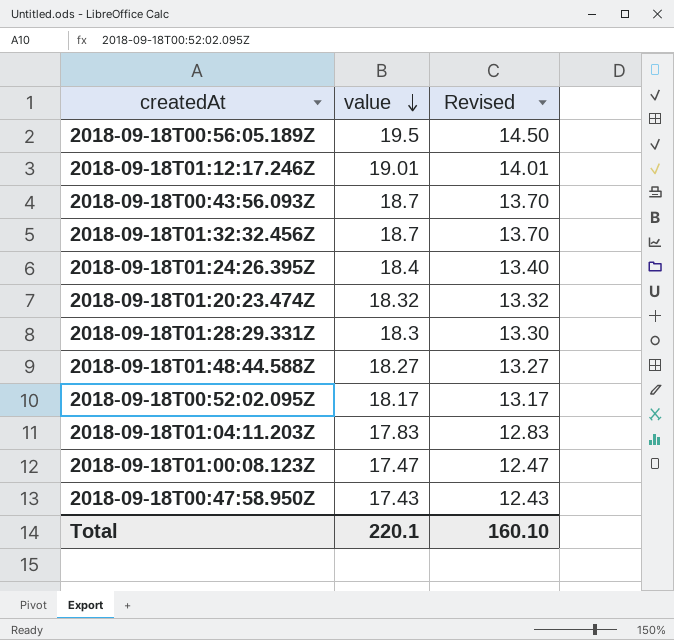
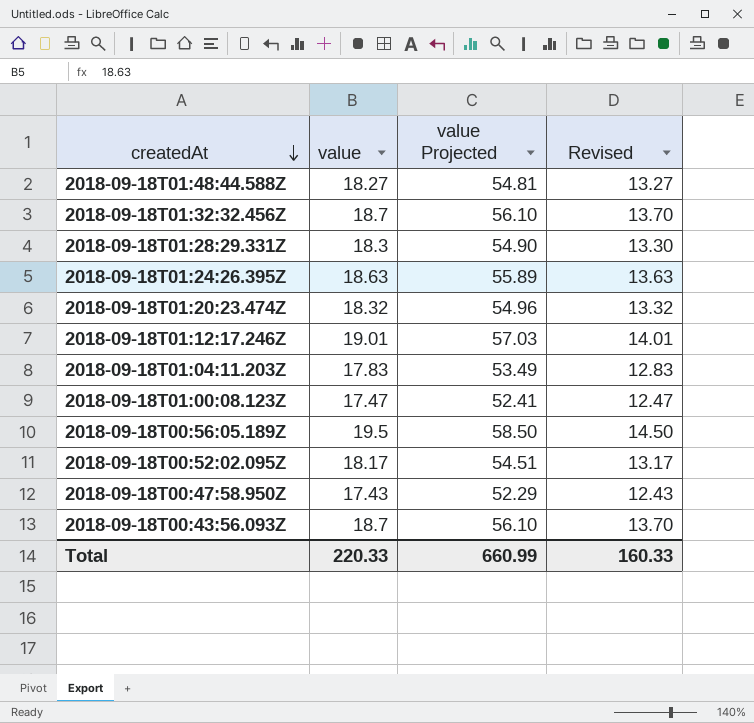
row order: value descending -> createdAt descending
column value Projected | formula: none -> [value] * 3
2018-09-18T01:24:26.395Z | value: 18.4 -> 18.63
2018-09-18T01:24:26.395Z | Revised: 13.40 -> 13.63
Total | value: 220.1 -> 220.33
Total | Revised: 160.10 -> 160.33

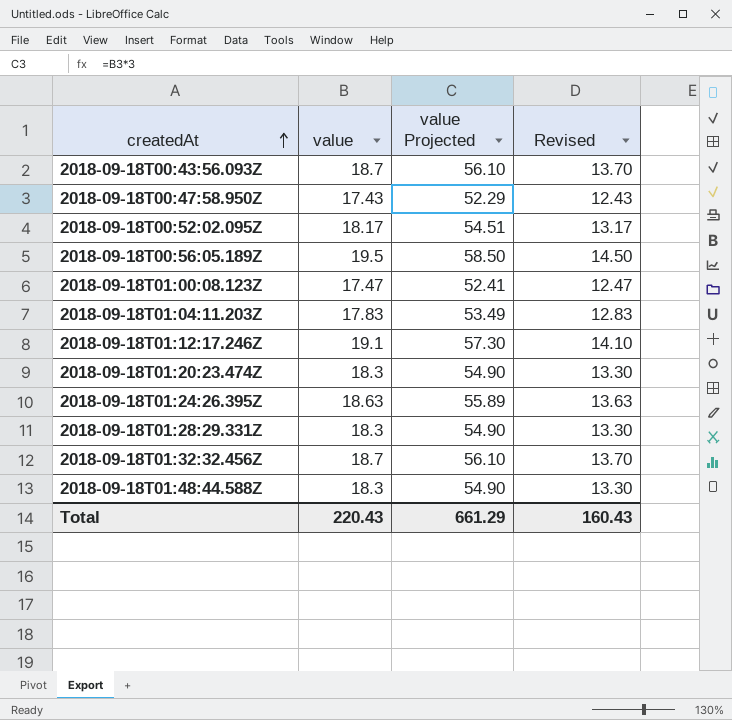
row order: createdAt descending -> createdAt ascending
2018-09-18T01:12:17.246Z | value: 19.01 -> 19.1
2018-09-18T01:12:17.246Z | value Projected: 57.03 -> 57.30
2018-09-18T01:12:17.246Z | Revised: 14.01 -> 14.10
2018-09-18T01:20:23.474Z | value: 18.32 -> 18.3
2018-09-18T01:20:23.474Z | value Projected: 54.96 -> 54.90
2018-09-18T01:20:23.474Z | Revised: 13.32 -> 13.30
2018-09-18T01:48:44.588Z | value: 18.27 -> 18.3
2018-09-18T01:48:44.588Z | value Projected: 54.81 -> 54.90
2018-09-18T01:48:44.588Z | Revised: 13.27 -> 13.30
Total | value: 220.33 -> 220.43
Total | value Projected: 660.99 -> 661.29
Total | Revised: 160.33 -> 160.43

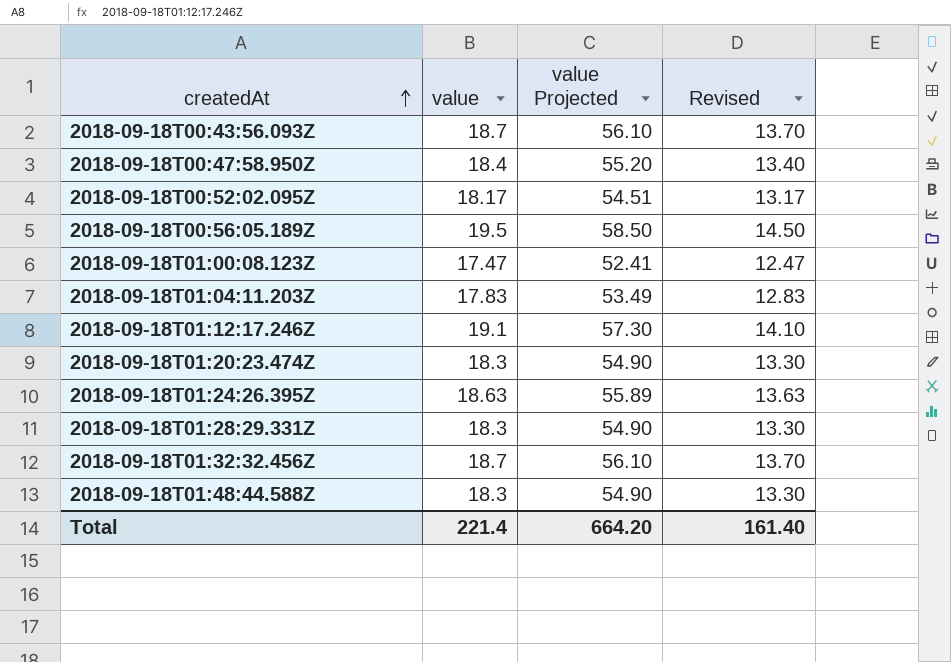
2018-09-18T00:47:58.950Z | value: 17.43 -> 18.4
2018-09-18T00:47:58.950Z | value Projected: 52.29 -> 55.20
2018-09-18T00:47:58.950Z | Revised: 12.43 -> 13.40
Total | value: 220.43 -> 221.4
Total | value Projected: 661.29 -> 664.20
Total | Revised: 160.43 -> 161.40

